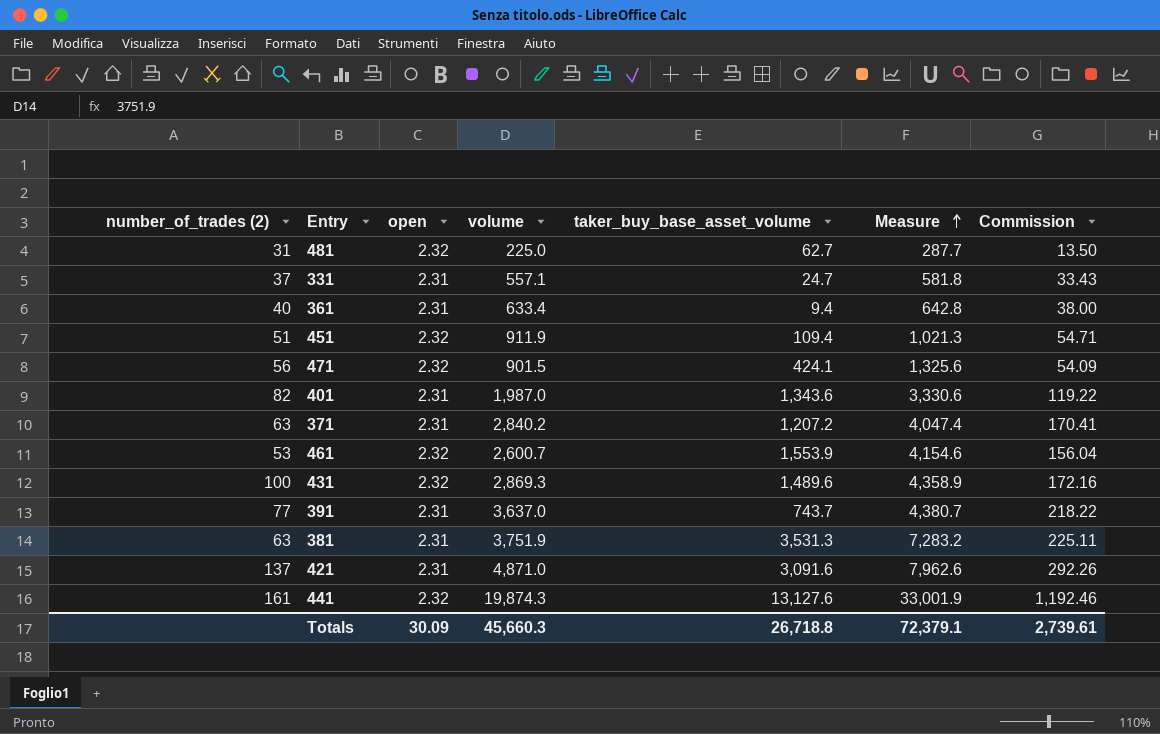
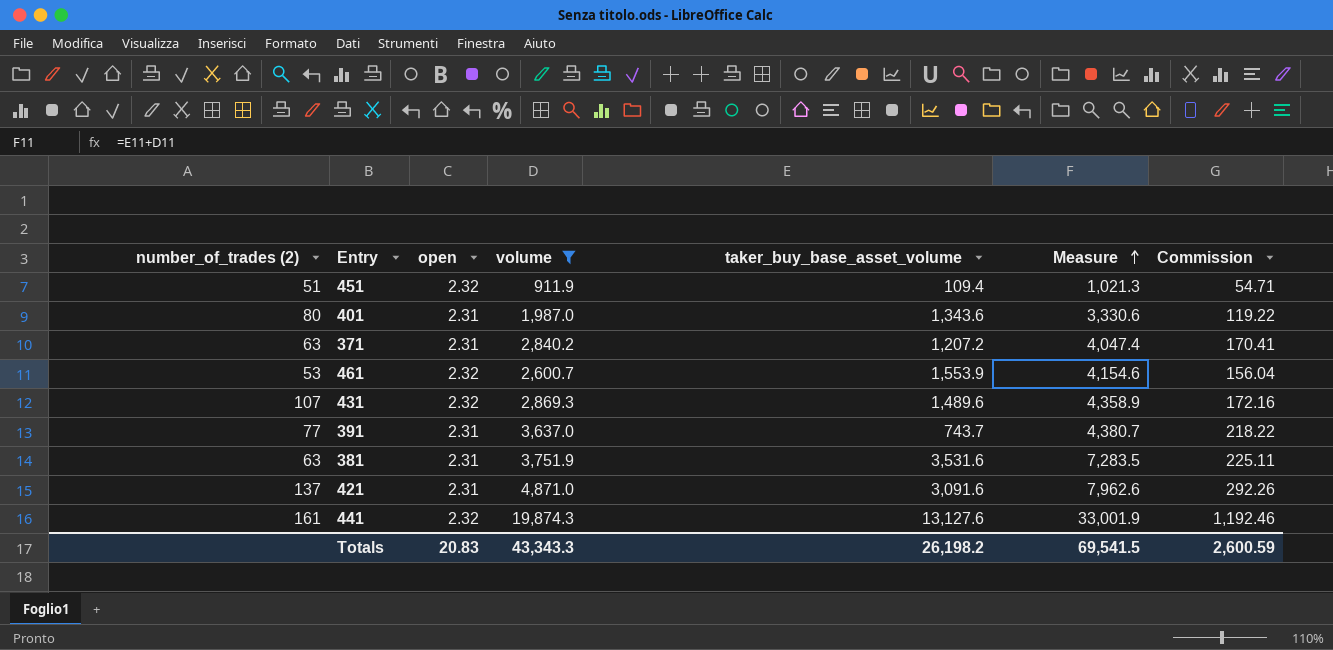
filter: none -> volume >= 911.9
401 | number_of_trades (2): 82 -> 80
431 | number_of_trades (2): 100 -> 107
381 | taker_buy_base_asset_volume: 3,531.3 -> 3,531.6
381 | Measure: 7,283.2 -> 7,283.5
Totals | open: 30.09 -> 20.83
Totals | volume: 45,660.3 -> 43,343.3
Totals | taker_buy_base_asset_volume: 26,718.8 -> 26,198.2
Totals | Measure: 72,379.1 -> 69,541.5
Totals | Commission: 2,739.61 -> 2,600.59

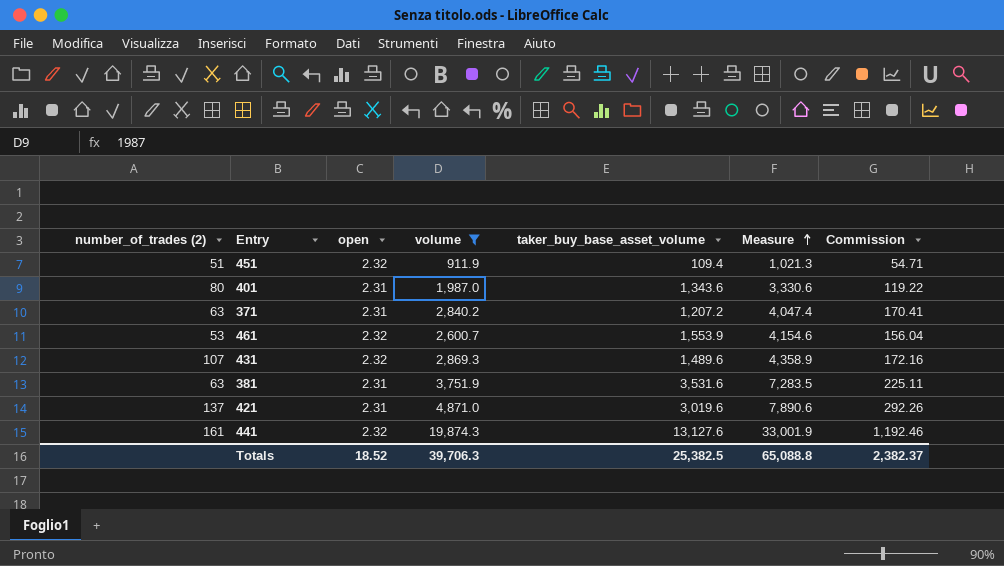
row 391: 77 | 2.31 | 3,637.0 | 743.7 | 4,380.7 | 218.22 -> none
421 | taker_buy_base_asset_volume: 3,091.6 -> 3,019.6
421 | Measure: 7,962.6 -> 7,890.6
Totals | open: 20.83 -> 18.52
Totals | volume: 43,343.3 -> 39,706.3
Totals | taker_buy_base_asset_volume: 26,198.2 -> 25,382.5
Totals | Measure: 69,541.5 -> 65,088.8
Totals | Commission: 2,600.59 -> 2,382.37

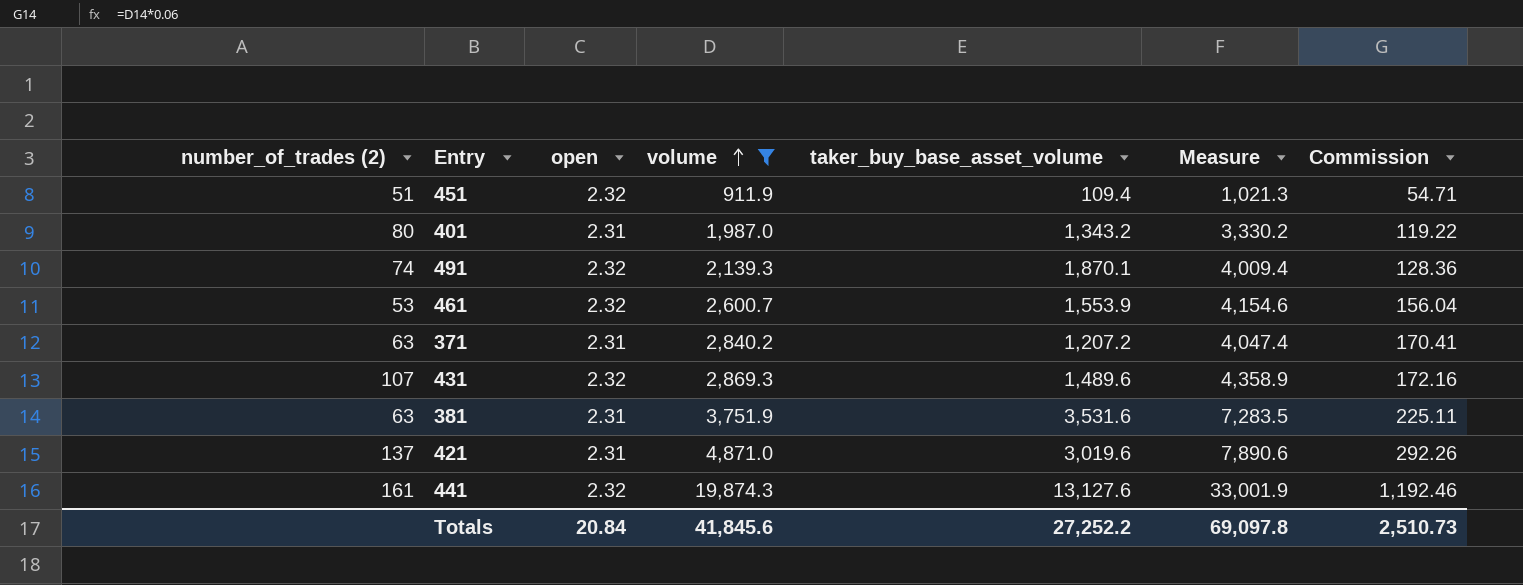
row order: Measure ascending -> volume ascending
401 | taker_buy_base_asset_volume: 1,343.6 -> 1,343.2
401 | Measure: 3,330.6 -> 3,330.2
row 491: none -> 74 | 2.32 | 2,139.3 | 1,870.1 | 4,009.4 | 128.36
Totals | open: 18.52 -> 20.84
Totals | volume: 39,706.3 -> 41,845.6
Totals | taker_buy_base_asset_volume: 25,382.5 -> 27,252.2
Totals | Measure: 65,088.8 -> 69,097.8
Totals | Commission: 2,382.37 -> 2,510.73

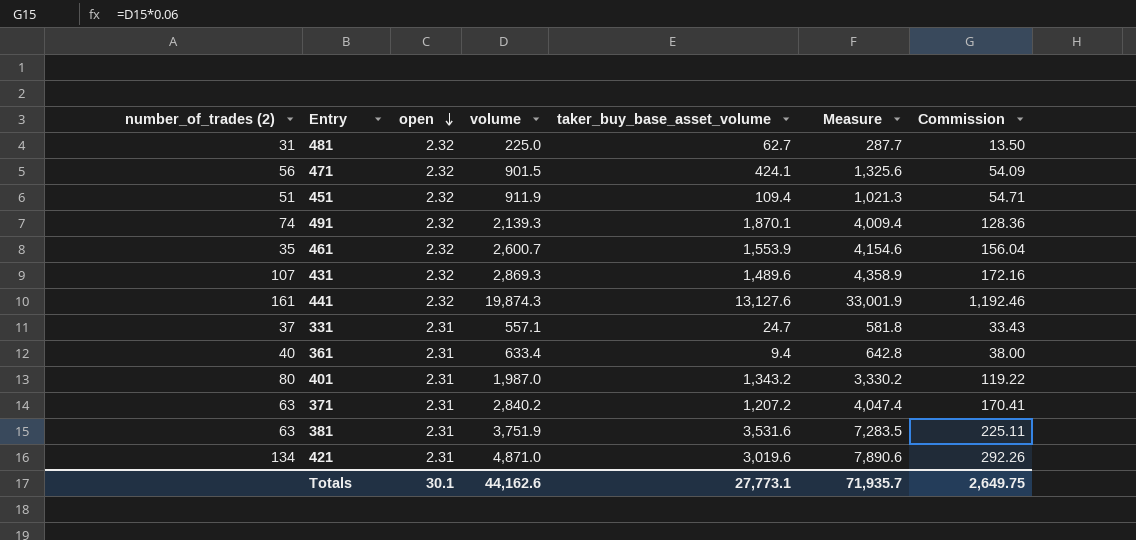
filter: volume >= 911.9 -> none
row order: volume ascending -> open descending
461 | number_of_trades (2): 53 -> 35
421 | number_of_trades (2): 137 -> 134
Totals | open: 20.84 -> 30.1
Totals | volume: 41,845.6 -> 44,162.6
Totals | taker_buy_base_asset_volume: 27,252.2 -> 27,773.1
Totals | Measure: 69,097.8 -> 71,935.7
Totals | Commission: 2,510.73 -> 2,649.75

